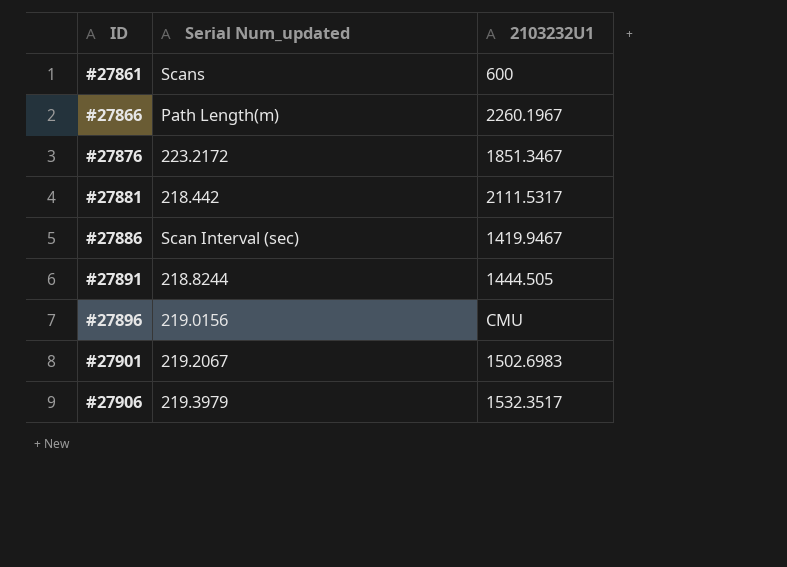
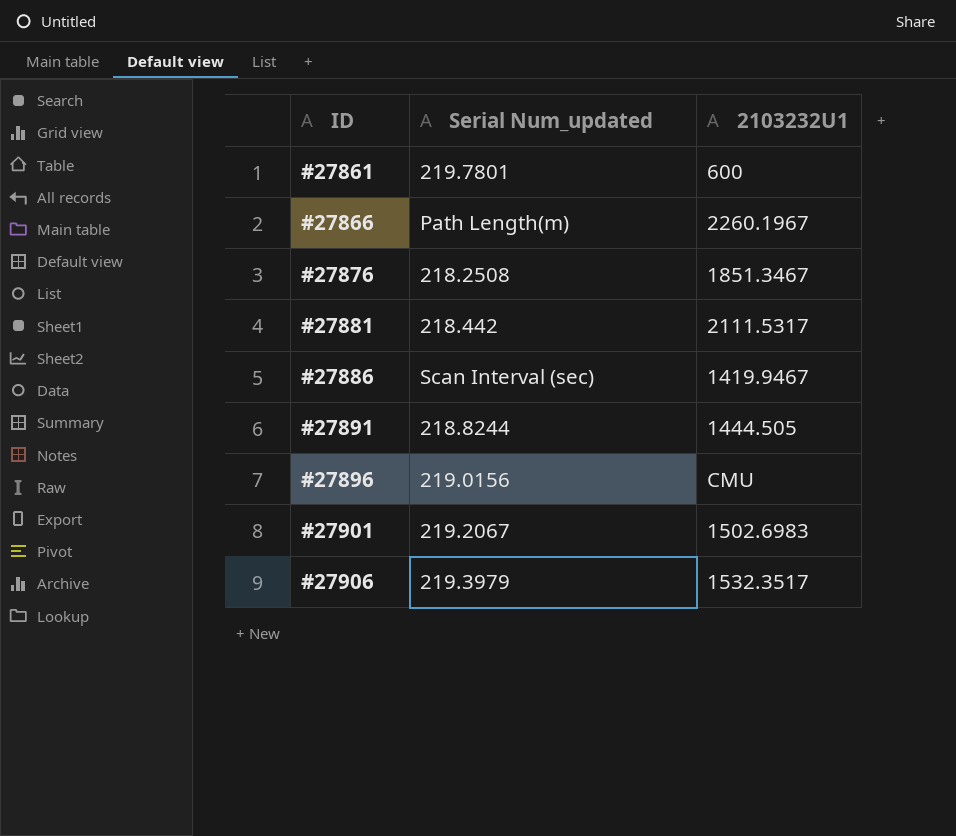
#27861 | Serial Num_updated: Scans -> 219.7801
#27876 | Serial Num_updated: 223.2172 -> 218.2508

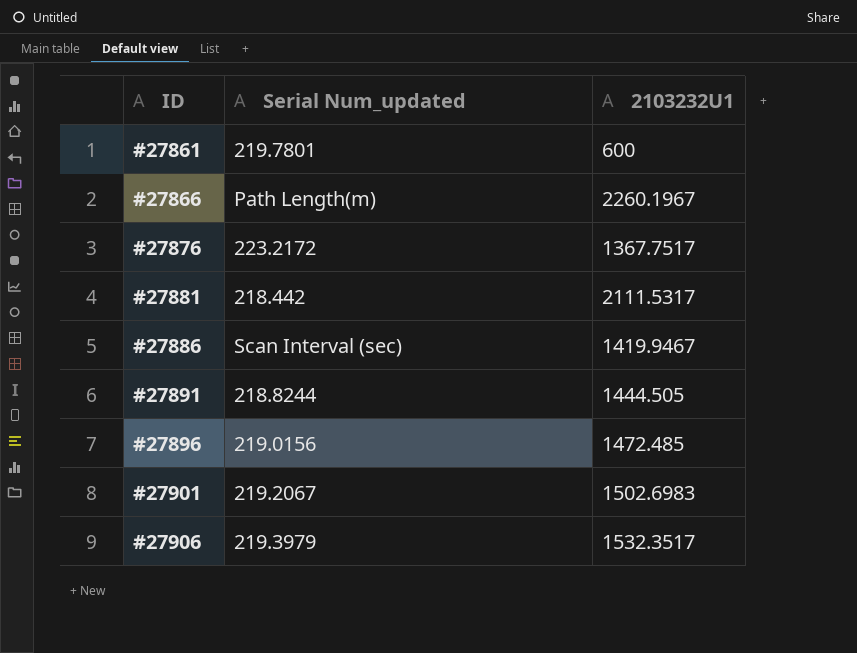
#27876 | Serial Num_updated: 218.2508 -> 223.2172
#27876 | 2103232U1: 1851.3467 -> 1367.7517
#27896 | 2103232U1: CMU -> 1472.485

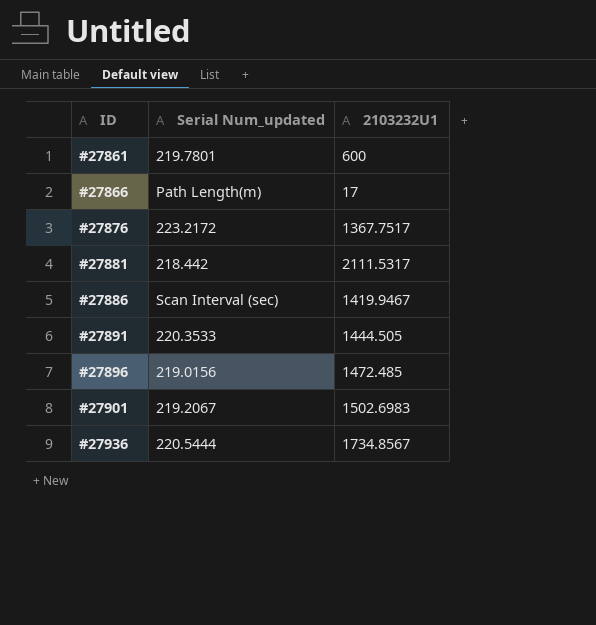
row #27906: 219.3979 | 1532.3517 -> none
#27866 | 2103232U1: 2260.1967 -> 17
#27891 | Serial Num_updated: 218.8244 -> 220.3533
row #27936: none -> 220.5444 | 1734.8567

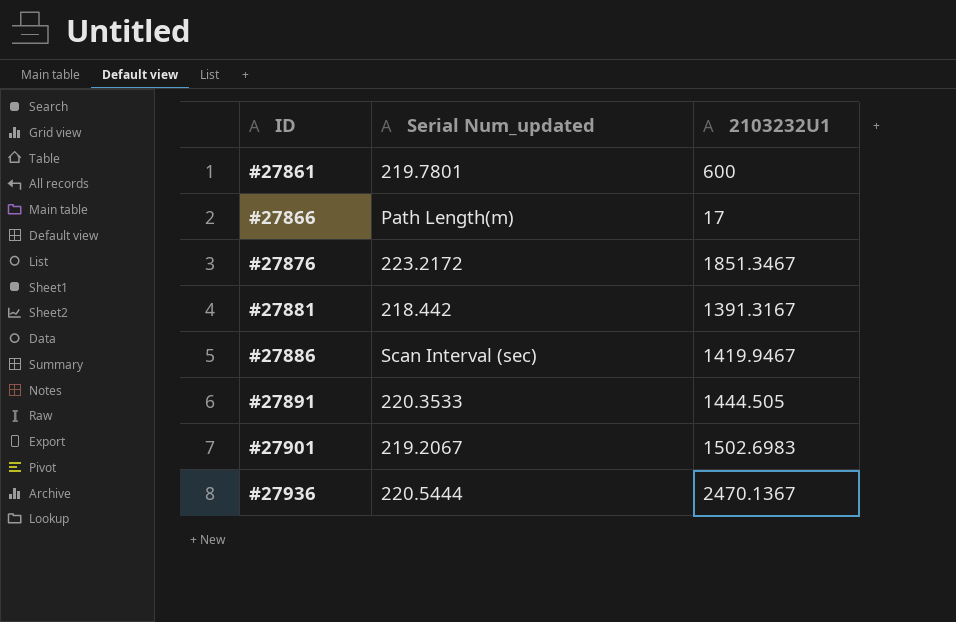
row #27896: 219.0156 | 1472.485 -> none
#27876 | 2103232U1: 1367.7517 -> 1851.3467
#27881 | 2103232U1: 2111.5317 -> 1391.3167
#27936 | 2103232U1: 1734.8567 -> 2470.1367

